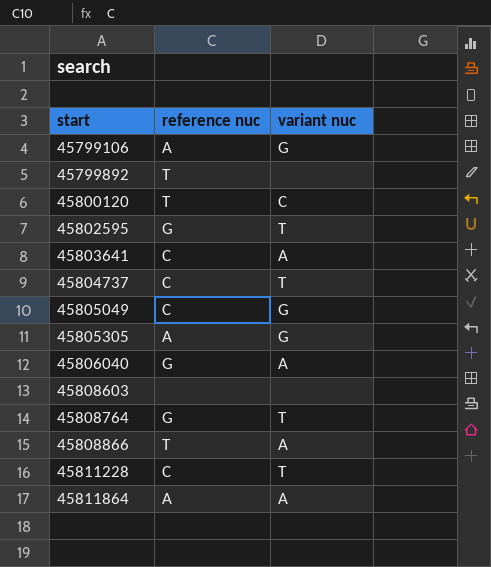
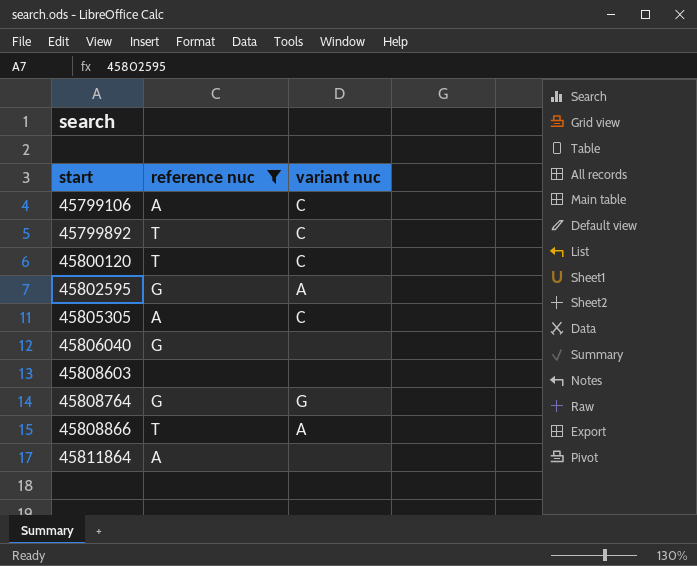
filter: none -> reference nuc != C
45799106 | variant nuc: G -> C
45799892 | variant nuc: none -> C
45802595 | variant nuc: T -> A
45805305 | variant nuc: G -> C
45806040 | variant nuc: A -> none
45808764 | variant nuc: T -> G
45811864 | variant nuc: A -> none

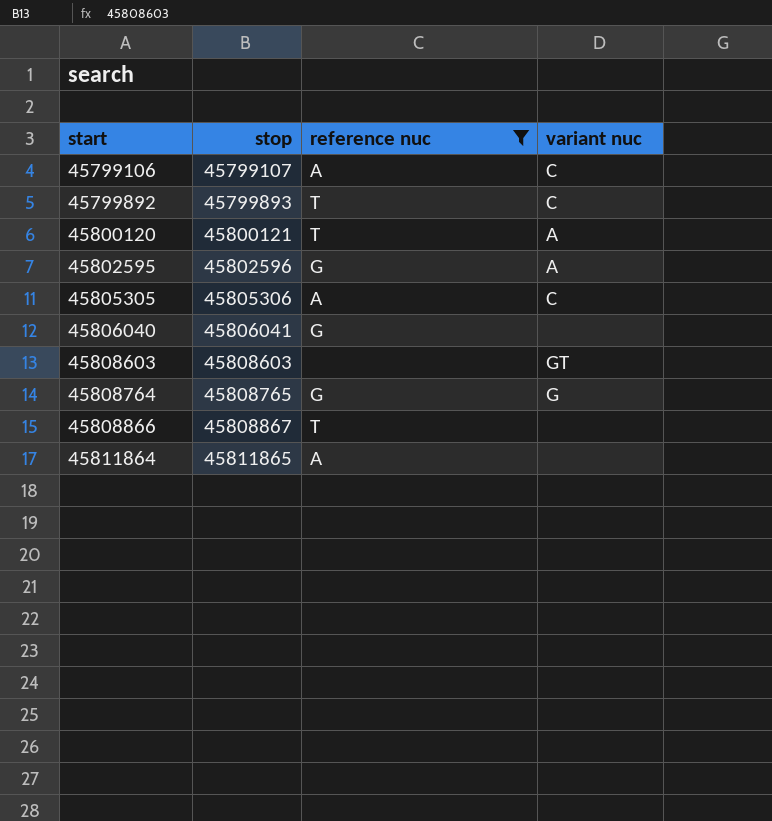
column stop | position: none -> 2
45800120 | variant nuc: C -> A
45808603 | variant nuc: none -> GT
45808866 | variant nuc: A -> none

